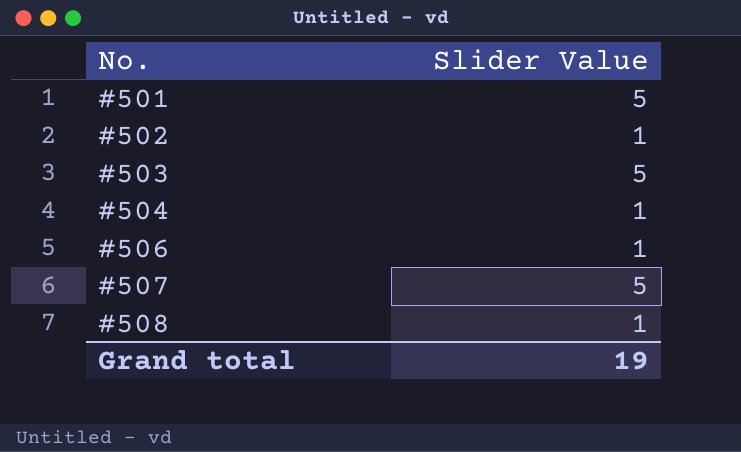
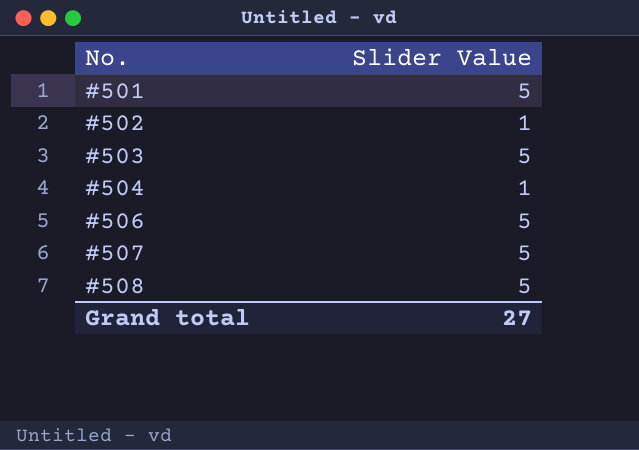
#506 | Slider Value: 1 -> 5
#508 | Slider Value: 1 -> 5
Grand total | Slider Value: 19 -> 27

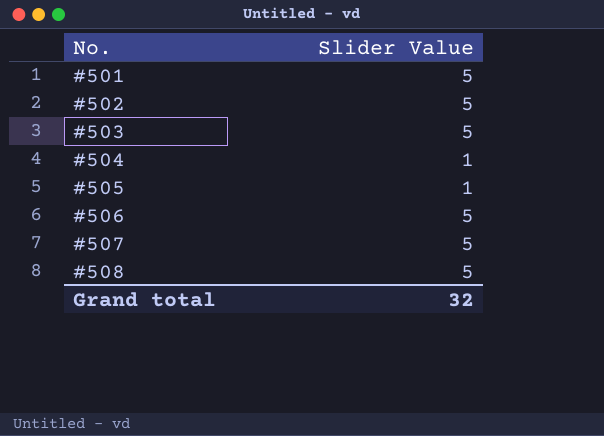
#502 | Slider Value: 1 -> 5
row #505: none -> 1
Grand total | Slider Value: 27 -> 32

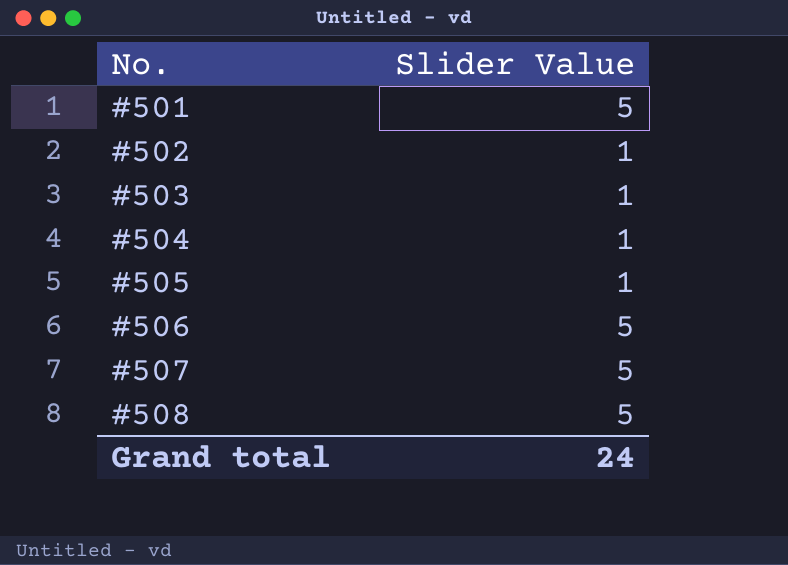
#502 | Slider Value: 5 -> 1
#503 | Slider Value: 5 -> 1
Grand total | Slider Value: 32 -> 24

